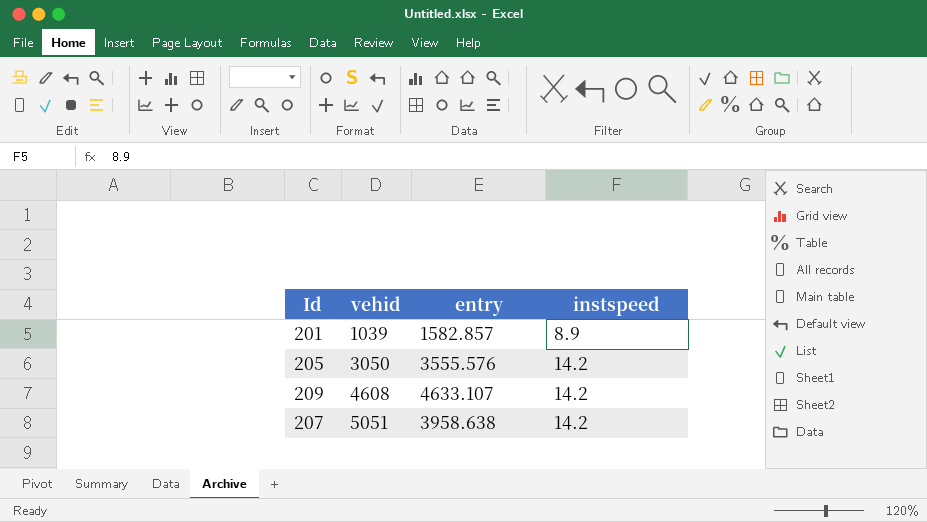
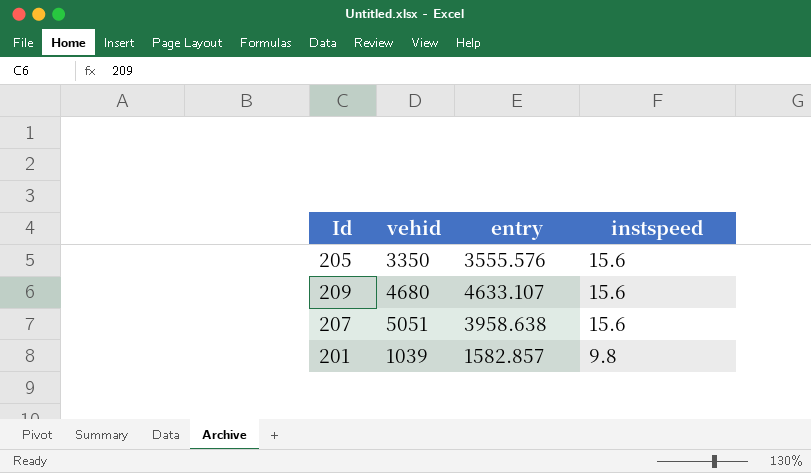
row order: vehid ascending -> instspeed descending
205 | vehid: 3050 -> 3350
205 | instspeed: 14.2 -> 15.6
209 | vehid: 4608 -> 4680
209 | instspeed: 14.2 -> 15.6
207 | instspeed: 14.2 -> 15.6
201 | instspeed: 8.9 -> 9.8

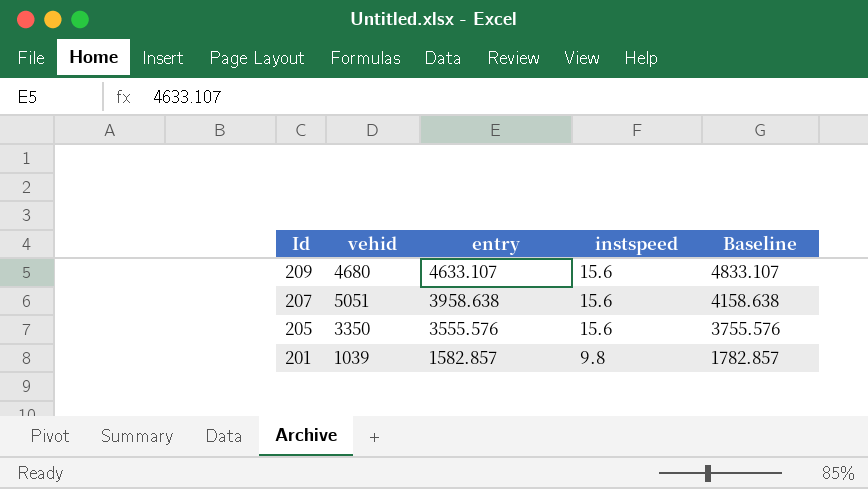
row order: instspeed descending -> Id descending
column Baseline | formula: none -> [entry] + 200

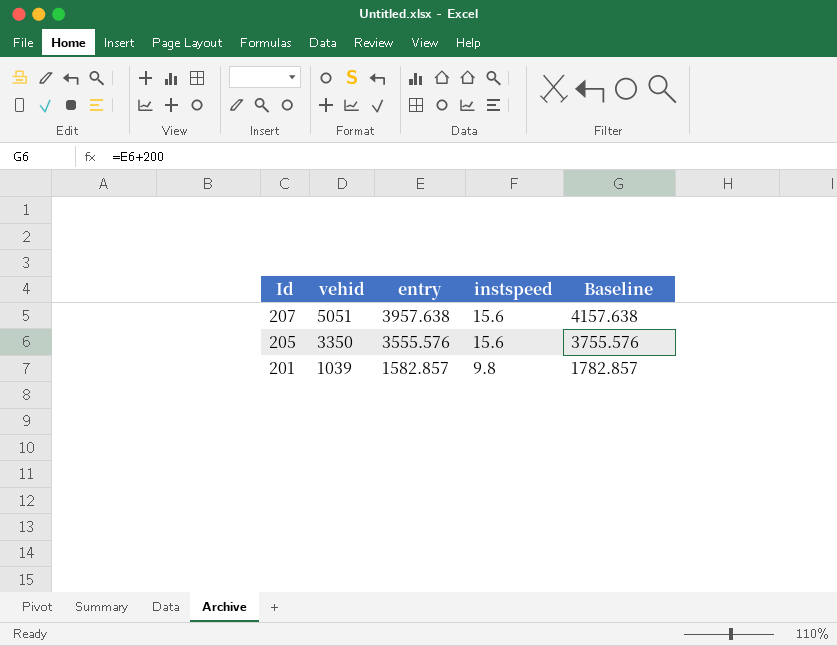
row 209: 4680 | 4633.107 | 15.6 | 4833.107 -> none
207 | entry: 3958.638 -> 3957.638
207 | Baseline: 4158.638 -> 4157.638

